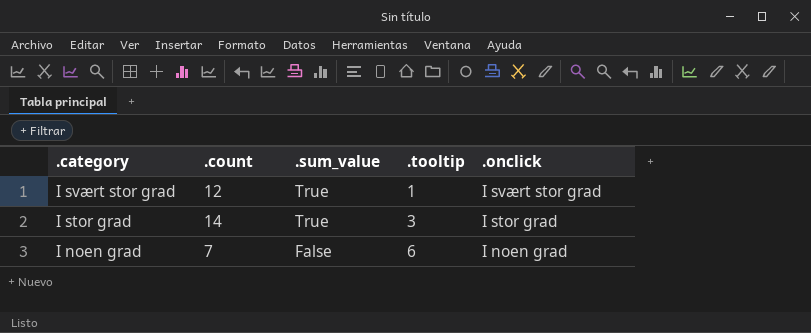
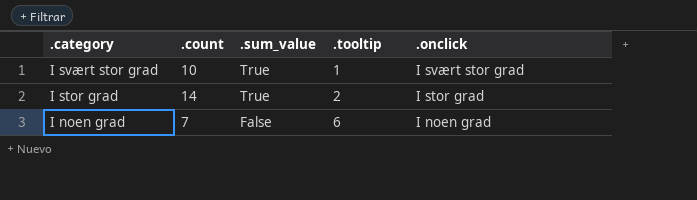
I svært stor grad | .count: 12 -> 10
I stor grad | .tooltip: 3 -> 2

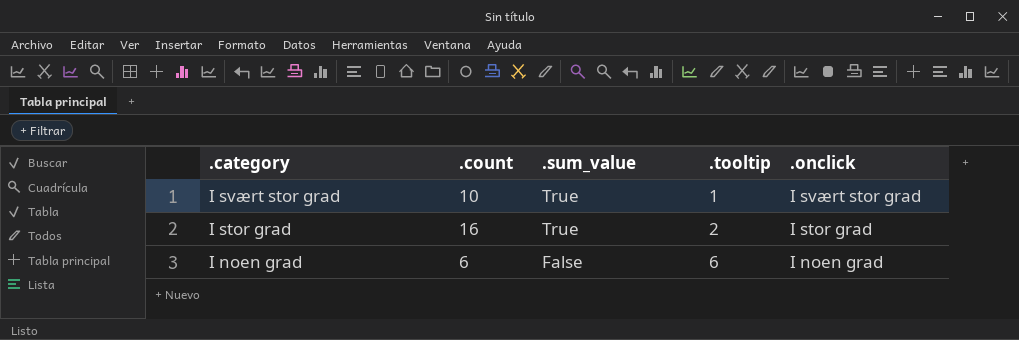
I stor grad | .count: 14 -> 16
I noen grad | .count: 7 -> 6

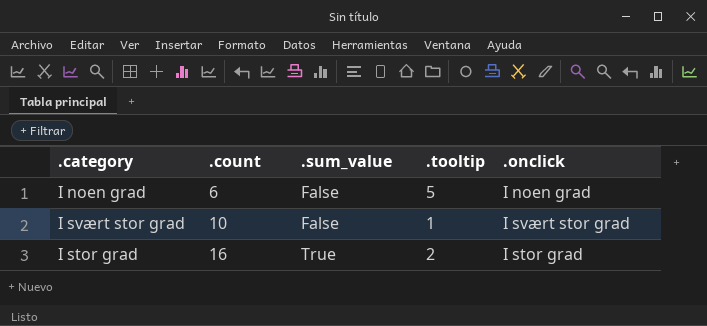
row order: .category descending -> .count ascending
I noen grad | .tooltip: 6 -> 5
I svært stor grad | .sum_value: True -> False

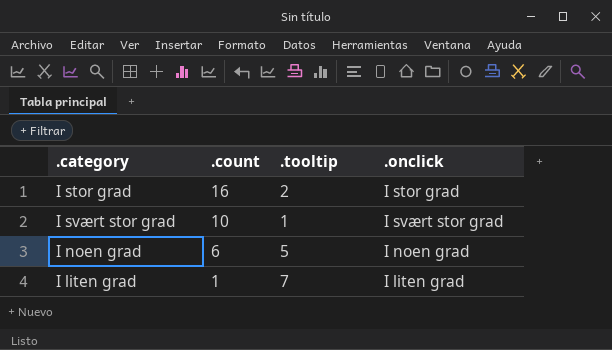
row order: .count ascending -> .count descending
column .sum_value | position: 3 -> none
row I liten grad: none -> 1 | 7 | I liten grad

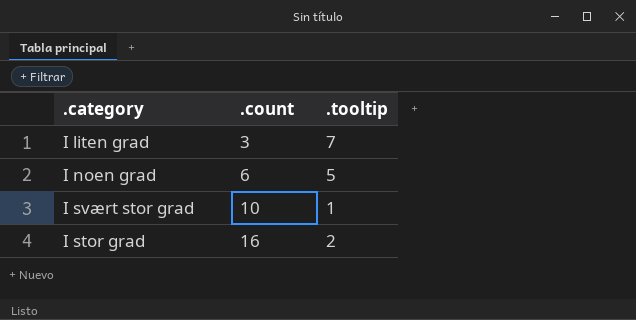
row order: .count descending -> .count ascending
column .onclick | position: 4 -> none
I liten grad | .count: 1 -> 3

